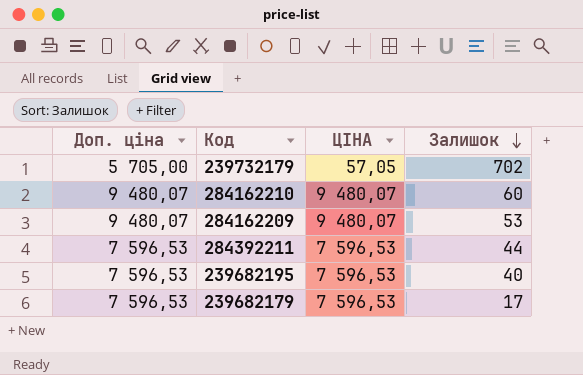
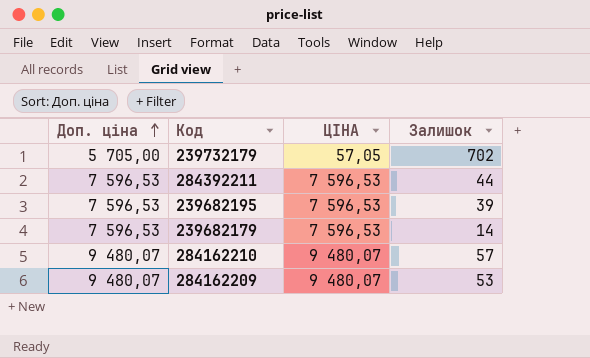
row order: Залишок descending -> Доп. ціна ascending
239682195 | Залишок: 40 -> 39
239682179 | Залишок: 17 -> 14
284162210 | Залишок: 60 -> 57

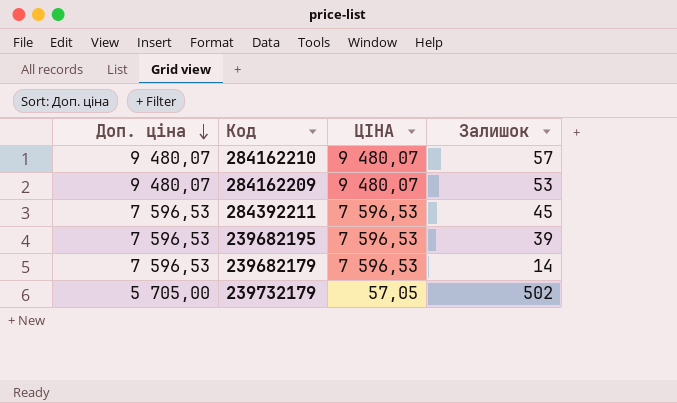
row order: Доп. ціна ascending -> Доп. ціна descending
284392211 | Залишок: 44 -> 45
239732179 | Залишок: 702 -> 502

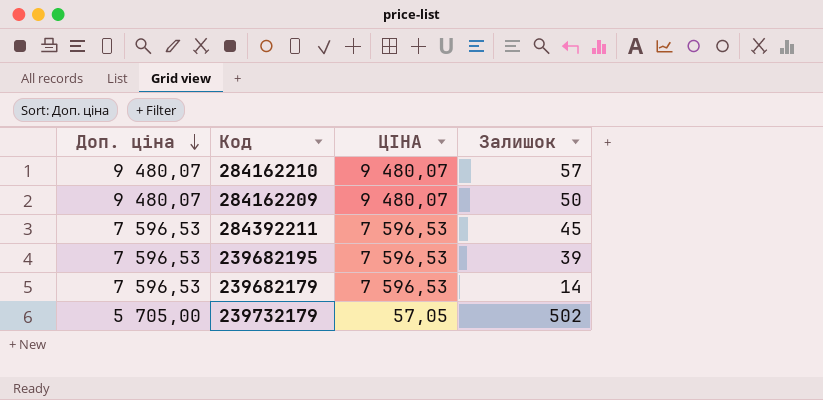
284162209 | Залишок: 53 -> 50

